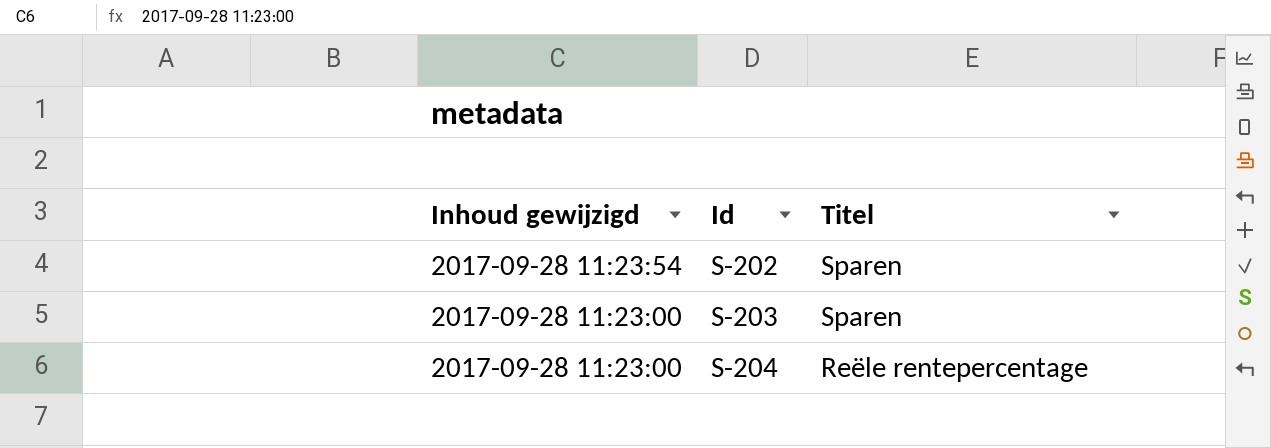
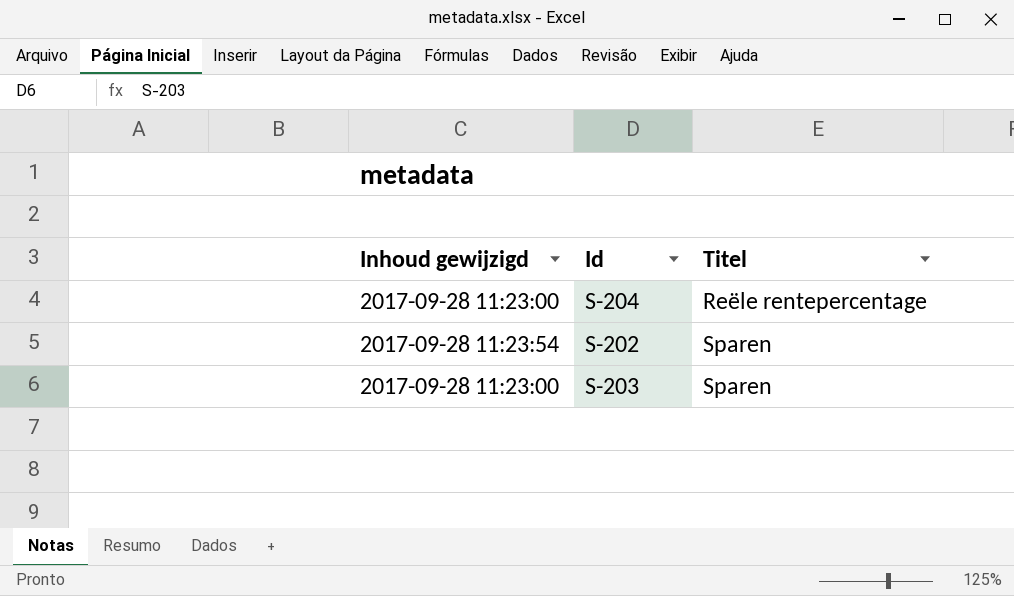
row order: Inhoud gewijzigd descending -> Titel ascending

